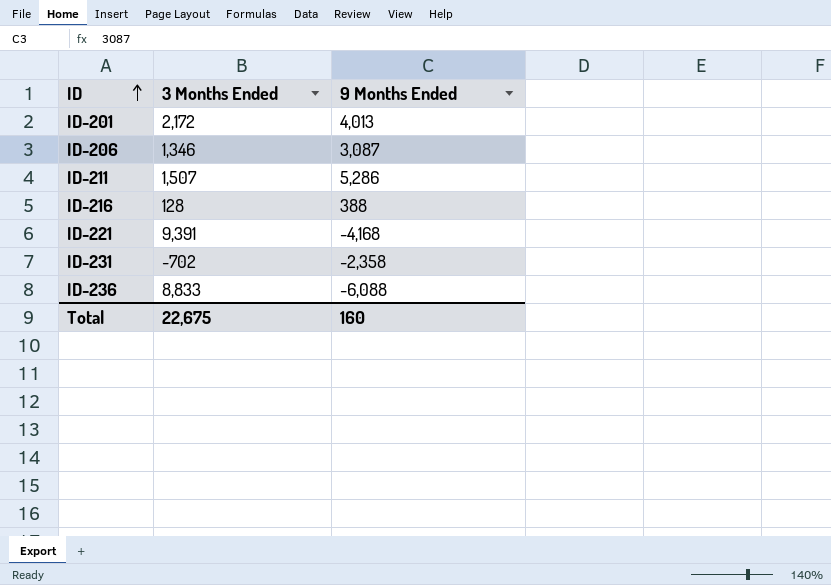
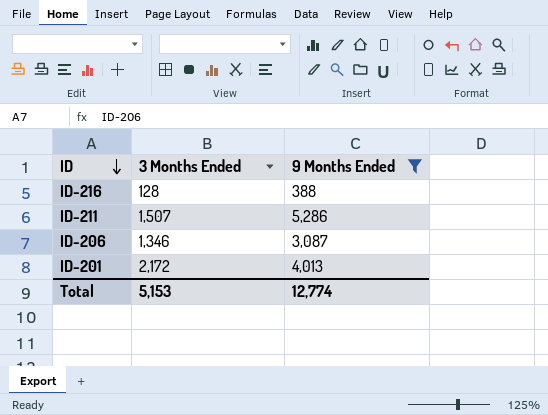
filter: none -> 9 Months Ended >= 388
row order: ID ascending -> ID descending
Total | 3 Months Ended: 22,675 -> 5,153
Total | 9 Months Ended: 160 -> 12,774

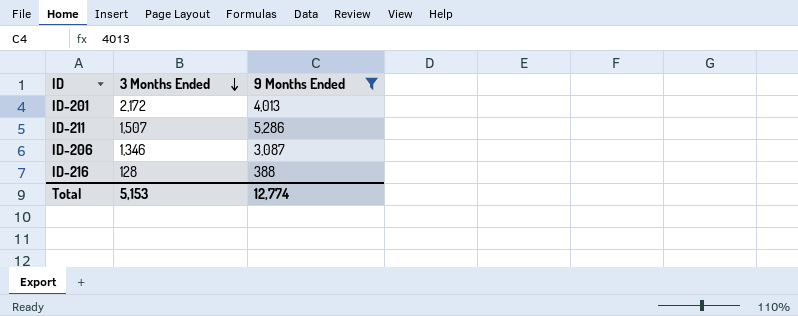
row order: ID descending -> 3 Months Ended descending

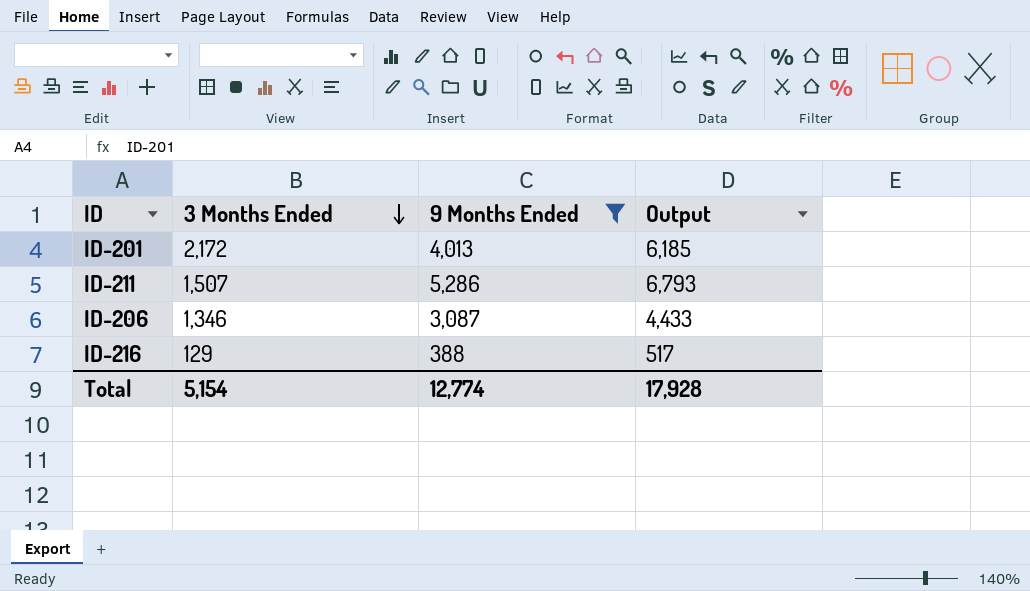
column Output | formula: none -> [3 Months Ended] + [9 Months Ended]
ID-216 | 3 Months Ended: 128 -> 129
Total | 3 Months Ended: 5,153 -> 5,154

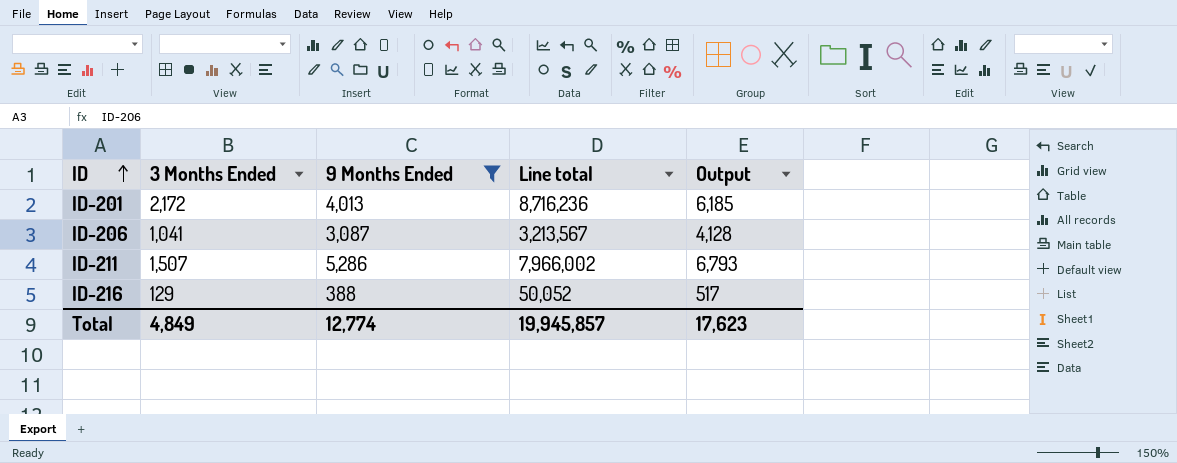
row order: 3 Months Ended descending -> ID ascending
column Line total | formula: none -> [3 Months Ended] * [9 Months Ended]
ID-206 | 3 Months Ended: 1,346 -> 1,041
ID-206 | Output: 4,433 -> 4,128
Total | 3 Months Ended: 5,154 -> 4,849
Total | Output: 17,928 -> 17,623

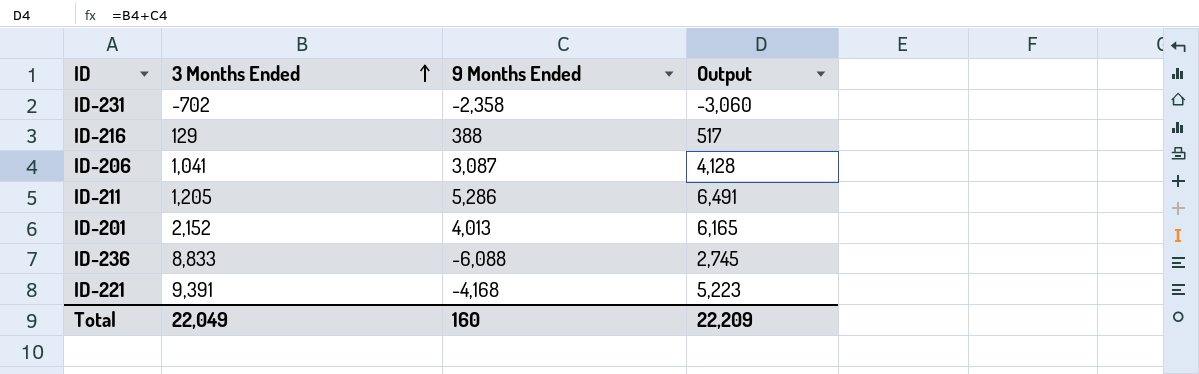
filter: 9 Months Ended >= 388 -> none
row order: ID ascending -> 3 Months Ended ascending
column Line total | formula: [3 Months Ended] * [9 Months Ended] -> none
ID-211 | 3 Months Ended: 1,507 -> 1,205
ID-211 | Output: 6,793 -> 6,491
ID-201 | 3 Months Ended: 2,172 -> 2,152
ID-201 | Output: 6,185 -> 6,165
Total | 3 Months Ended: 4,849 -> 22,049
Total | 9 Months Ended: 12,774 -> 160
Total | Output: 17,623 -> 22,209

